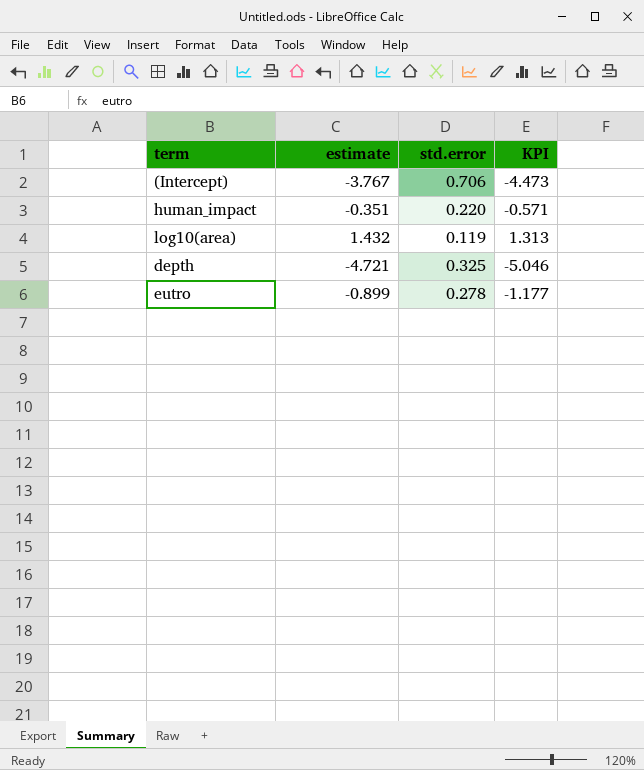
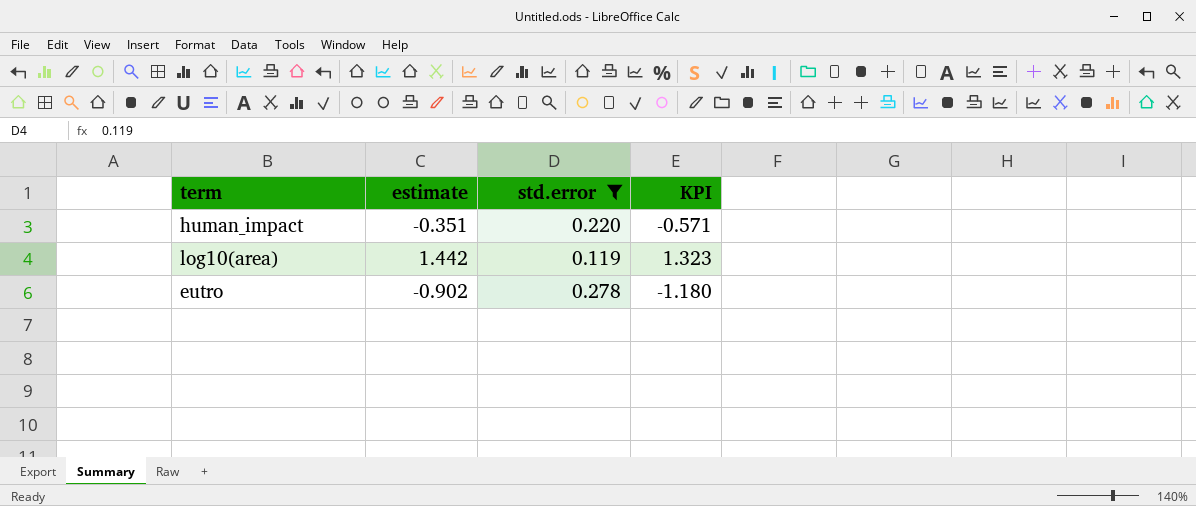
filter: none -> std.error <= 0.278
log10(area) | estimate: 1.432 -> 1.442
log10(area) | KPI: 1.313 -> 1.323
eutro | estimate: -0.899 -> -0.902
eutro | KPI: -1.177 -> -1.180

